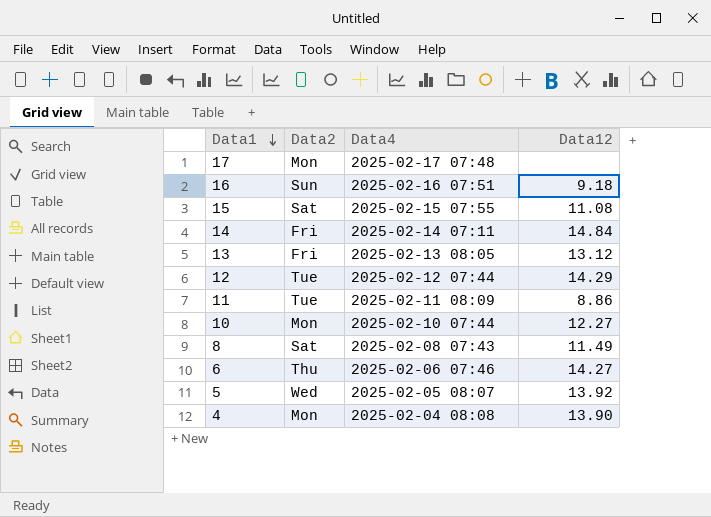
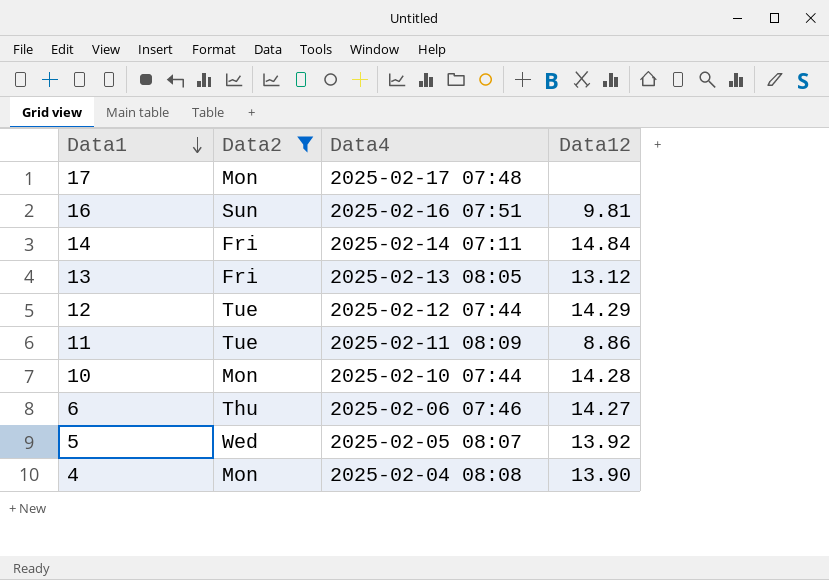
filter: none -> Data2 != Sat
16 | Data12: 9.18 -> 9.81
10 | Data12: 12.27 -> 14.28

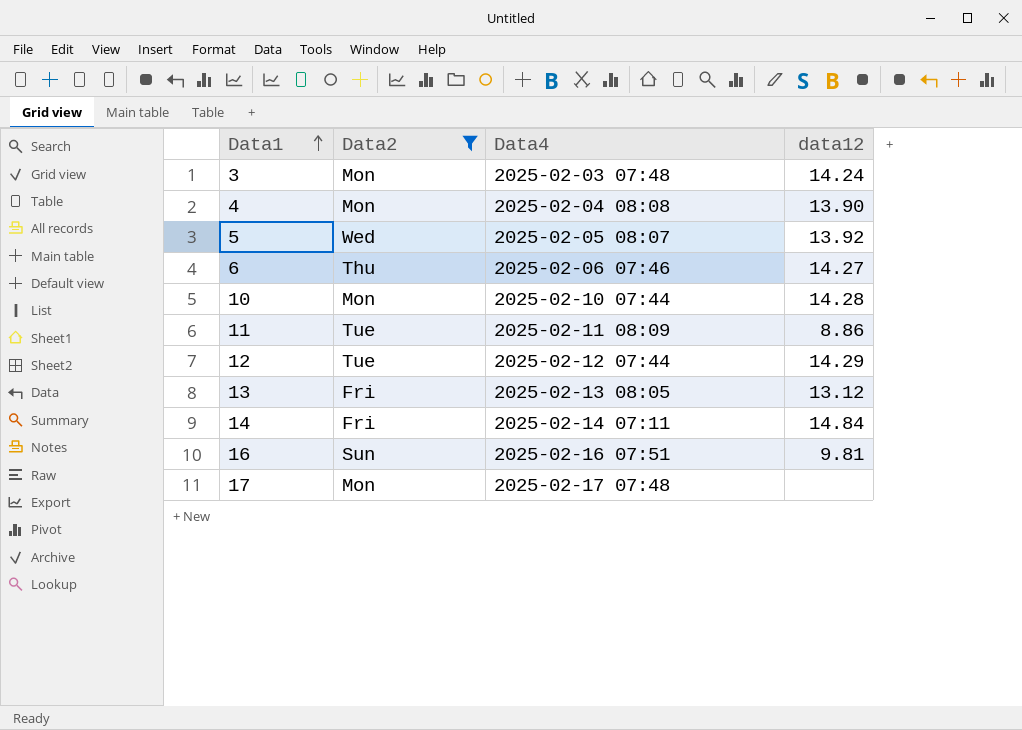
row order: Data1 descending -> Data1 ascending
column name: Data12 -> data12
row 3: none -> Mon | 2025-02-03 07:48 | 14.24

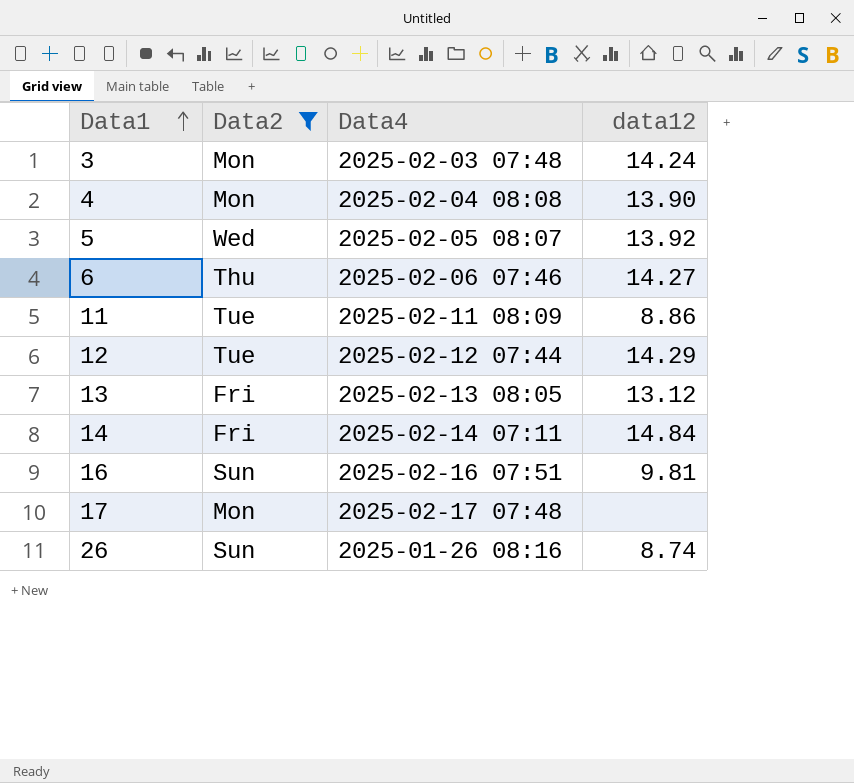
row 10: Mon | 2025-02-10 07:44 | 14.28 -> none
row 26: none -> Sun | 2025-01-26 08:16 | 8.74

